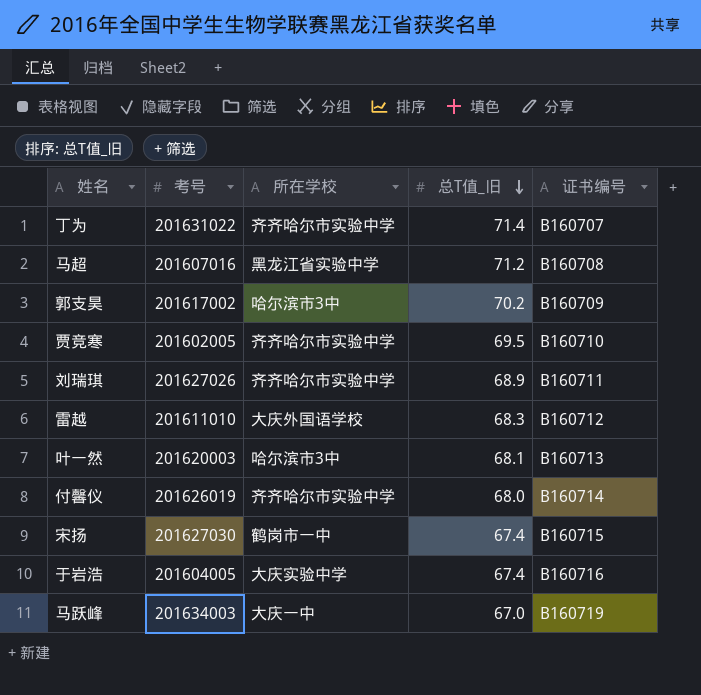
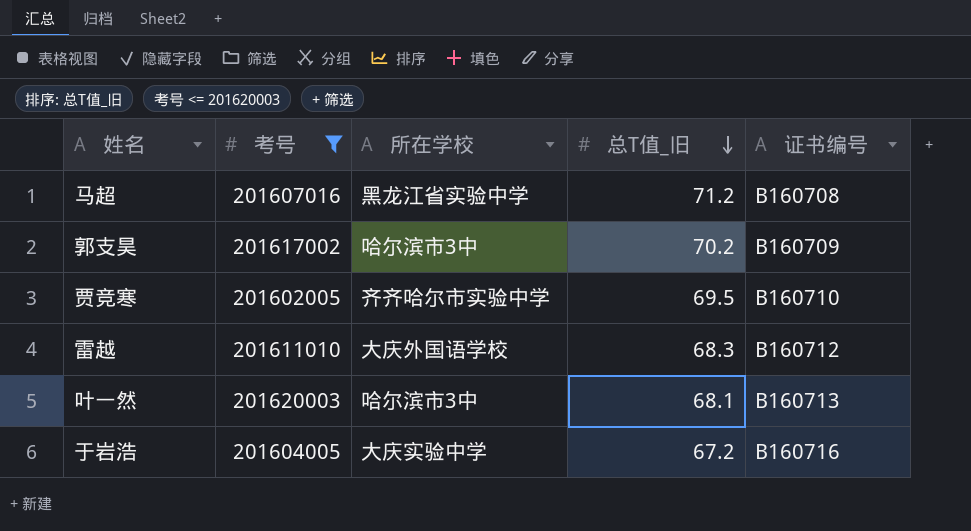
filter: none -> 考号 <= 201620003
于岩浩 | 总T值_旧: 67.4 -> 67.2

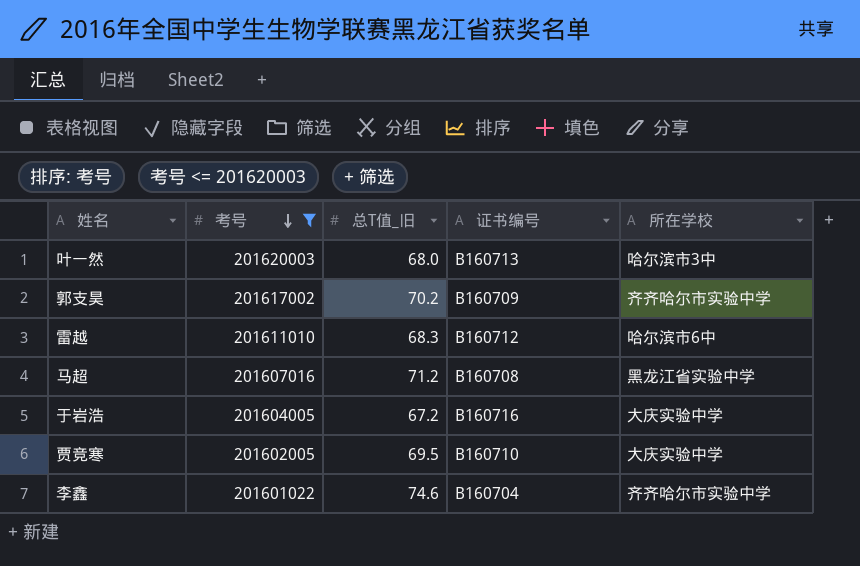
row order: 总T值_旧 descending -> 考号 descending
column 所在学校 | position: 3 -> 5
叶一然 | 总T值_旧: 68.1 -> 68.0
郭支昊 | 所在学校: 哈尔滨市3中 -> 齐齐哈尔市实验中学
雷越 | 所在学校: 大庆外国语学校 -> 哈尔滨市6中
贾竞寒 | 所在学校: 齐齐哈尔市实验中学 -> 大庆实验中学
row 李鑫: none -> 201601022 | 74.6 | B160704 | 齐齐哈尔市实验中学

